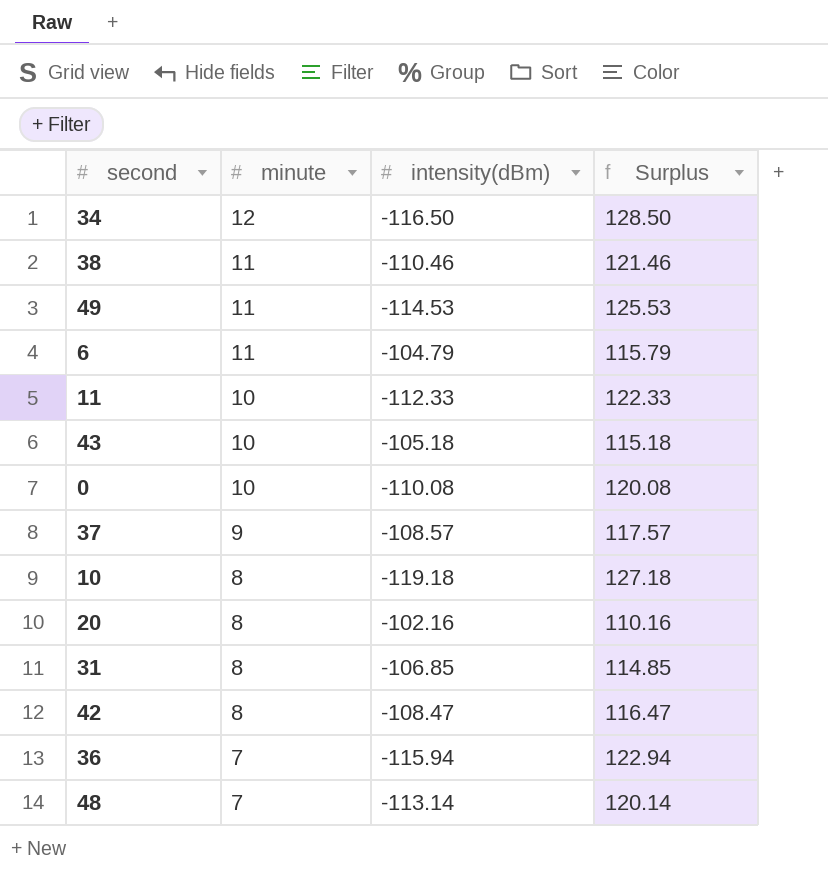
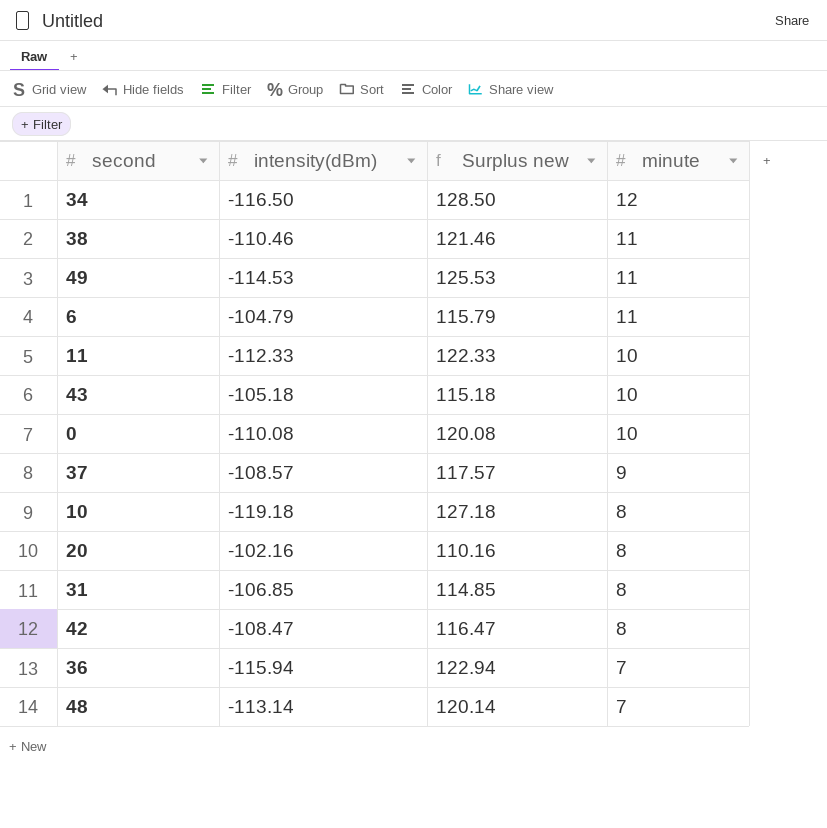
column name: Surplus -> Surplus new
column minute | position: 2 -> 4

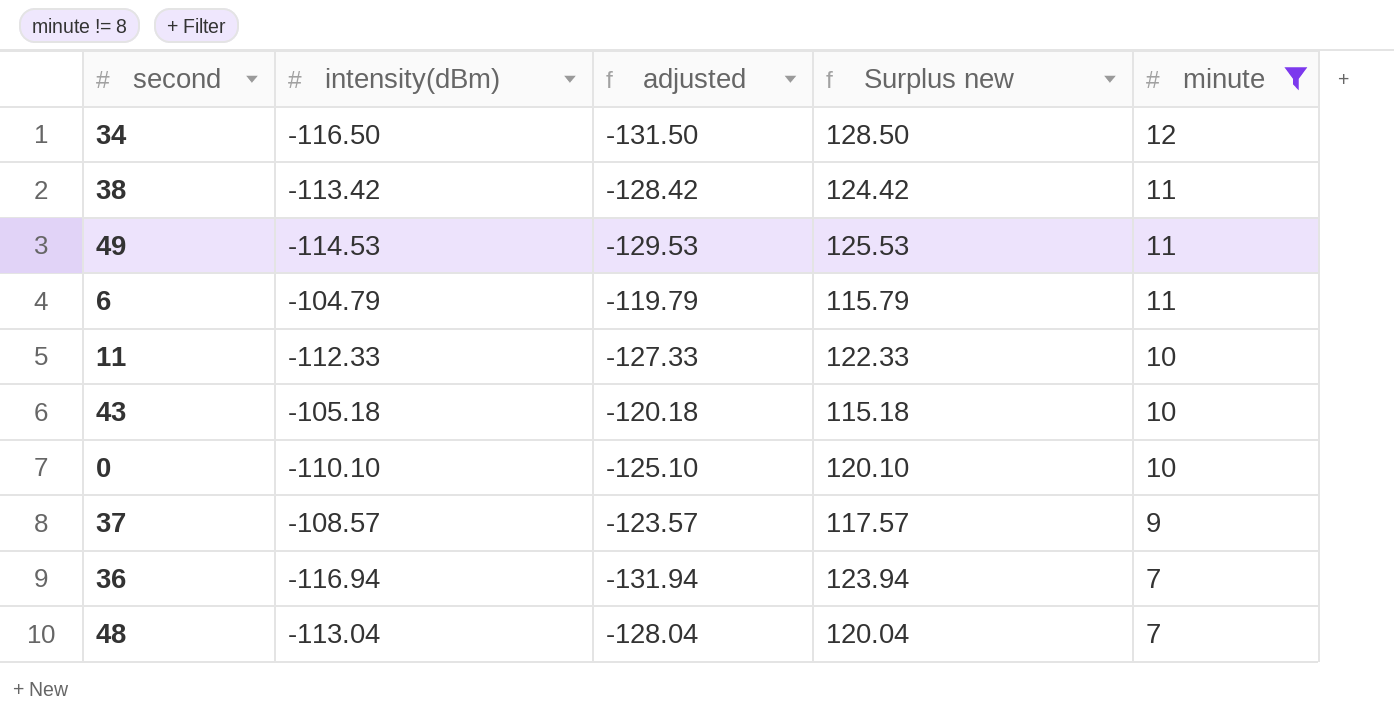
filter: none -> minute != 8
column adjusted | formula: none -> [intensity(dBm)] - 15
38 | intensity(dBm): -110.46 -> -113.42
38 | Surplus new: 121.46 -> 124.42
0 | intensity(dBm): -110.08 -> -110.10
0 | Surplus new: 120.08 -> 120.10
36 | intensity(dBm): -115.94 -> -116.94
36 | Surplus new: 122.94 -> 123.94
48 | intensity(dBm): -113.14 -> -113.04
48 | Surplus new: 120.14 -> 120.04

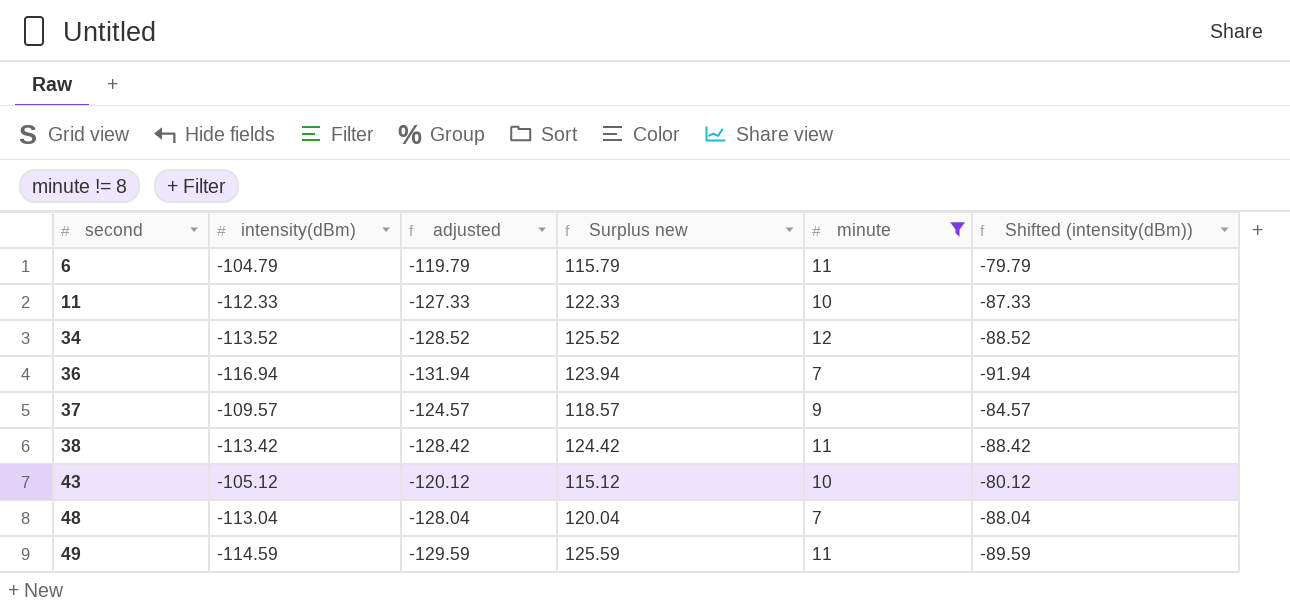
row order: minute descending -> second ascending
column Shifted (intensity(dBm)) | formula: none -> [intensity(dBm)] + 25
row 0: -110.10 | -125.10 | 120.10 | 10 -> none
34 | intensity(dBm): -116.50 -> -113.52
34 | adjusted: -131.50 -> -128.52
34 | Surplus new: 128.50 -> 125.52
37 | intensity(dBm): -108.57 -> -109.57
37 | adjusted: -123.57 -> -124.57
37 | Surplus new: 117.57 -> 118.57
43 | intensity(dBm): -105.18 -> -105.12
43 | adjusted: -120.18 -> -120.12
43 | Surplus new: 115.18 -> 115.12
49 | intensity(dBm): -114.53 -> -114.59
49 | adjusted: -129.53 -> -129.59
49 | Surplus new: 125.53 -> 125.59

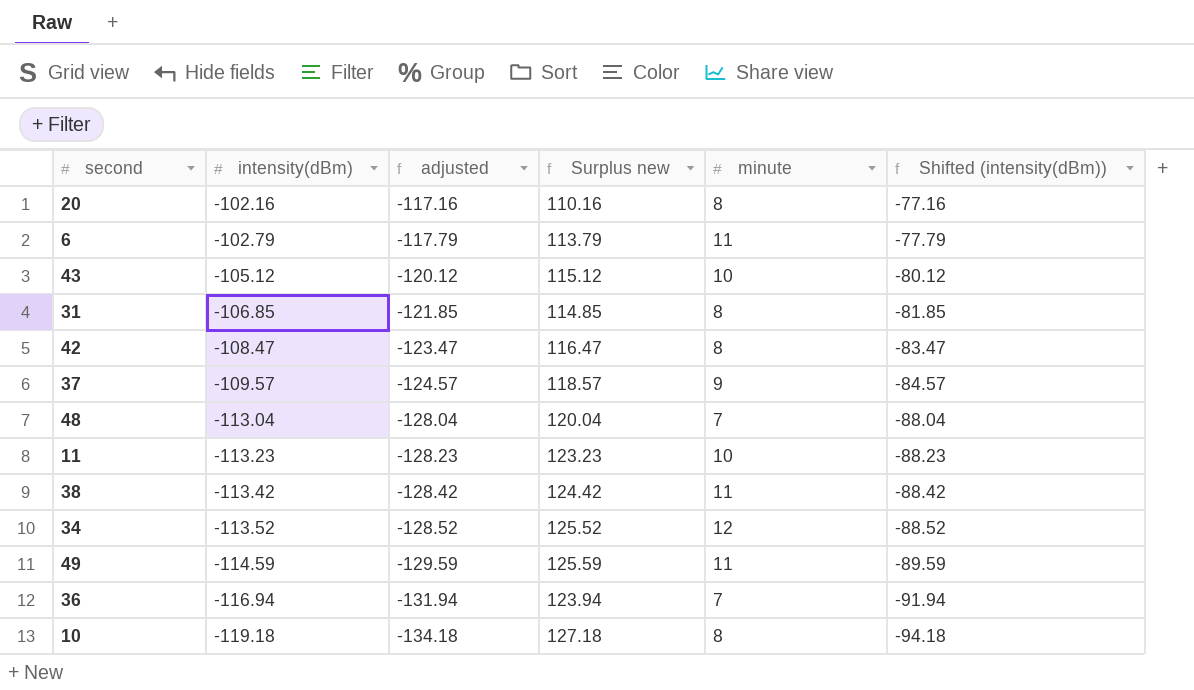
filter: minute != 8 -> none
row order: second ascending -> intensity(dBm) descending
6 | intensity(dBm): -104.79 -> -102.79
6 | adjusted: -119.79 -> -117.79
6 | Surplus new: 115.79 -> 113.79
6 | Shifted (intensity(dBm)): -79.79 -> -77.79
11 | intensity(dBm): -112.33 -> -113.23
11 | adjusted: -127.33 -> -128.23
11 | Surplus new: 122.33 -> 123.23
11 | Shifted (intensity(dBm)): -87.33 -> -88.23

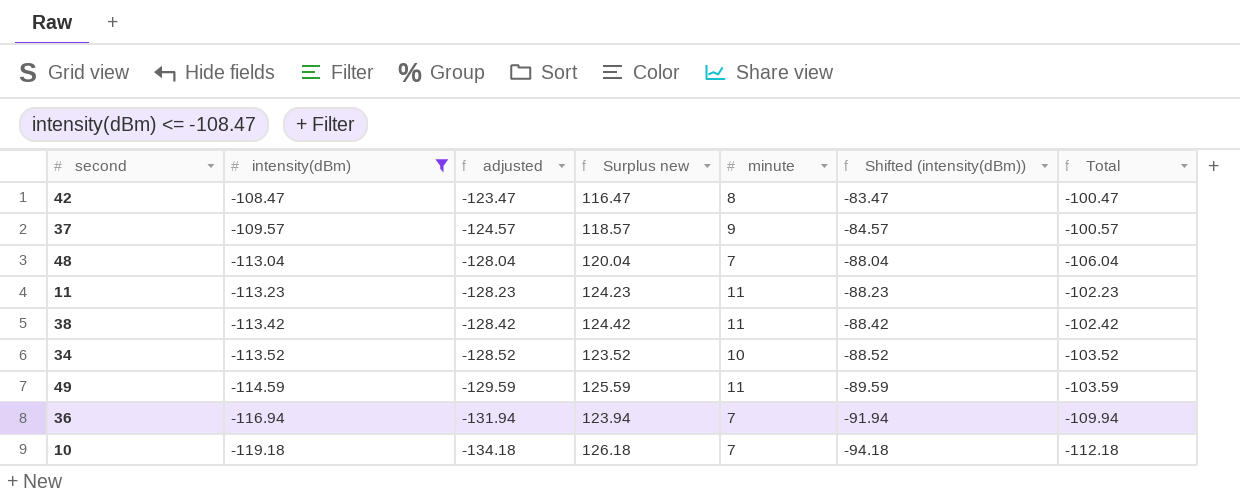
filter: none -> intensity(dBm) <= -108.47
column Total | formula: none -> [intensity(dBm)] + [minute]
11 | Surplus new: 123.23 -> 124.23
11 | minute: 10 -> 11
34 | Surplus new: 125.52 -> 123.52
34 | minute: 12 -> 10
10 | Surplus new: 127.18 -> 126.18
10 | minute: 8 -> 7

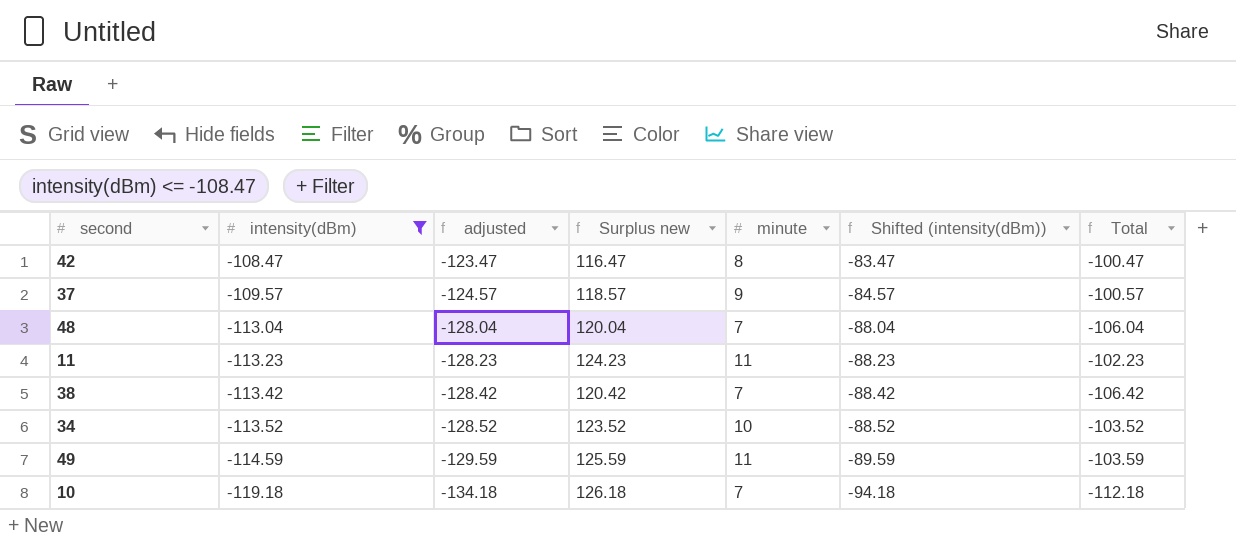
row 36: -116.94 | -131.94 | 123.94 | 7 | -91.94 | -109.94 -> none
38 | Surplus new: 124.42 -> 120.42
38 | minute: 11 -> 7
38 | Total: -102.42 -> -106.42

